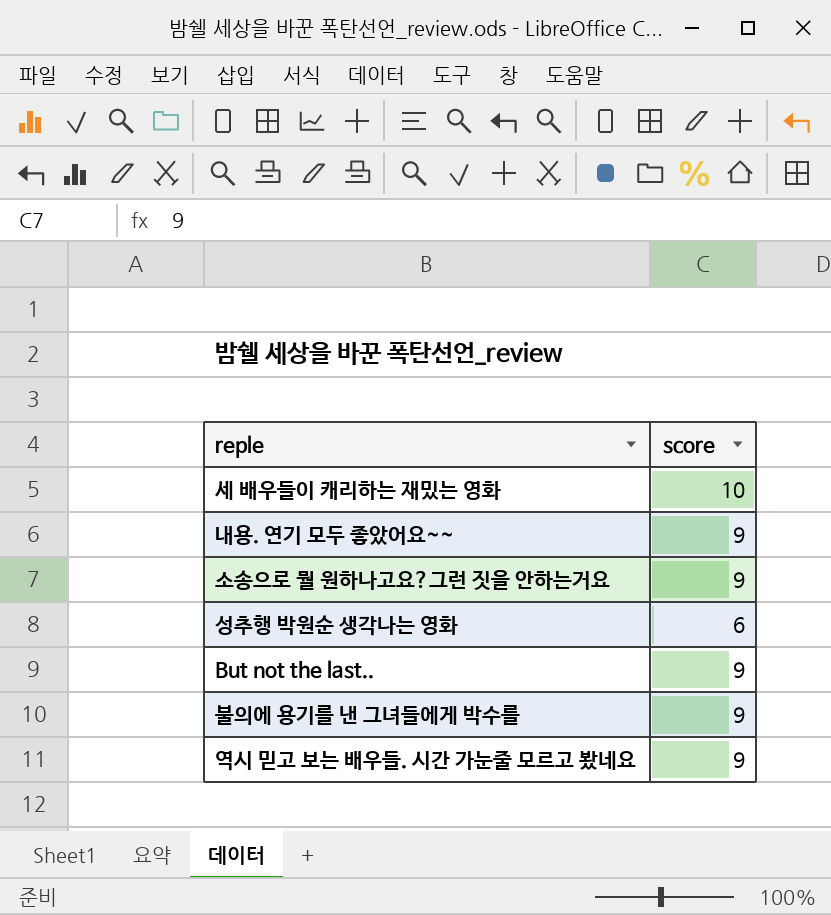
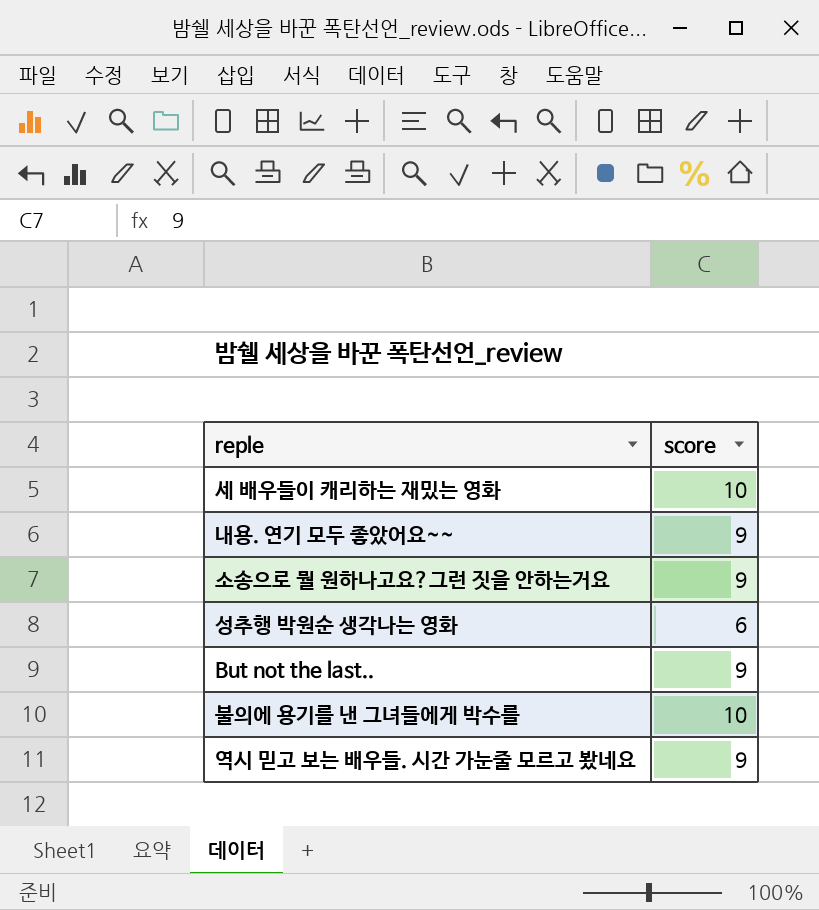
불의에 용기를 낸 그녀들에게 박수를 | score: 9 -> 10

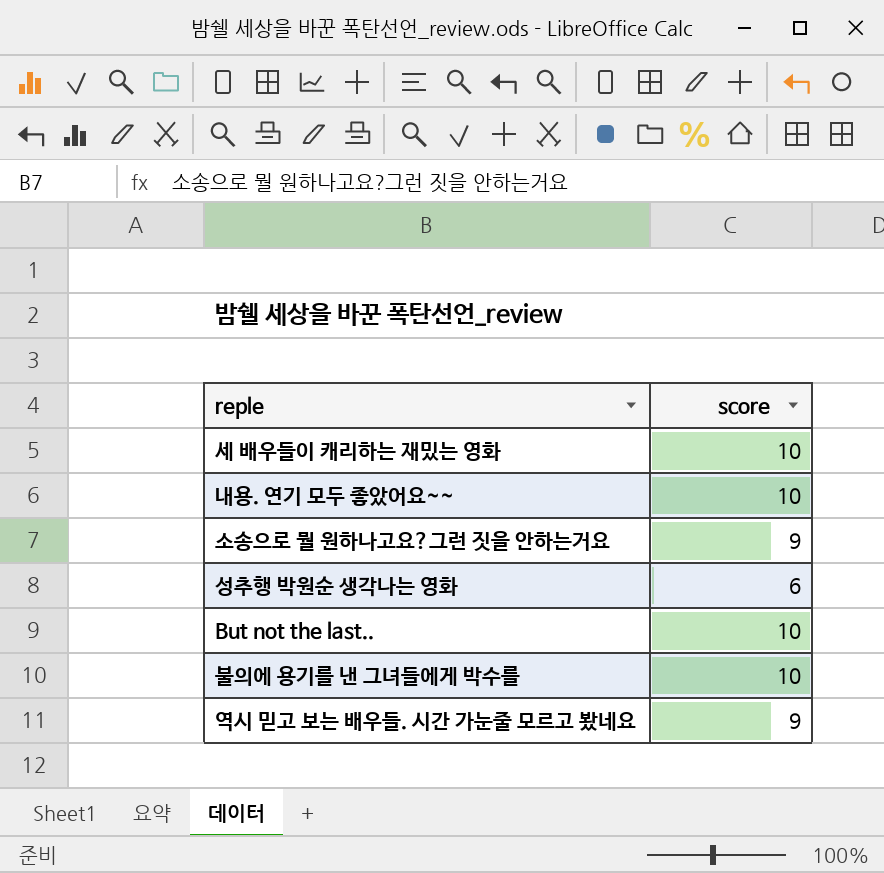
내용. 연기 모두 좋았어요~~ | score: 9 -> 10
But not the last.. | score: 9 -> 10

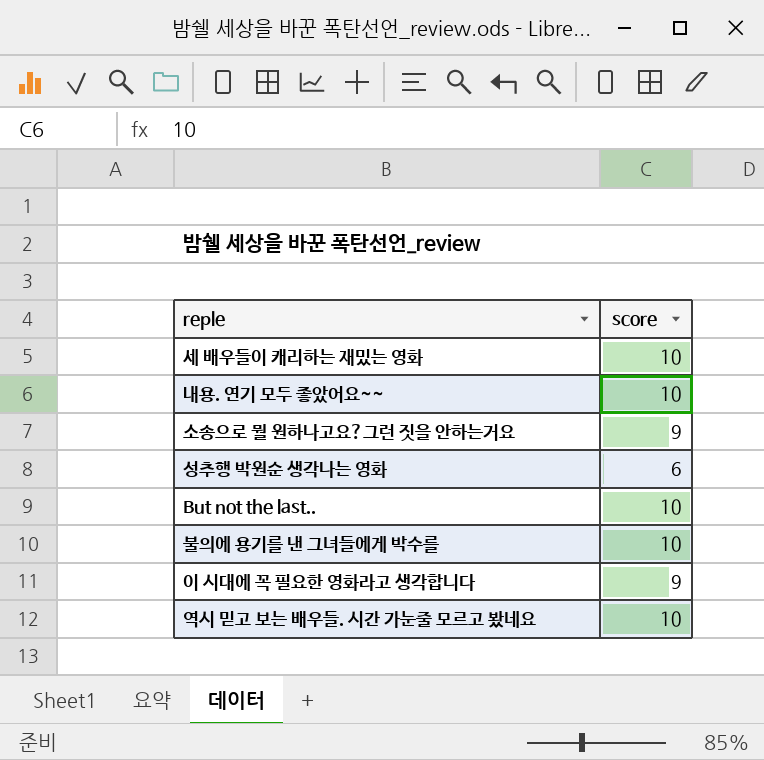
row 이 시대에 꼭 필요한 영화라고 생각합니다: none -> 9
역시 믿고 보는 배우들. 시간 가눈줄 모르고 봤네요 | score: 9 -> 10

